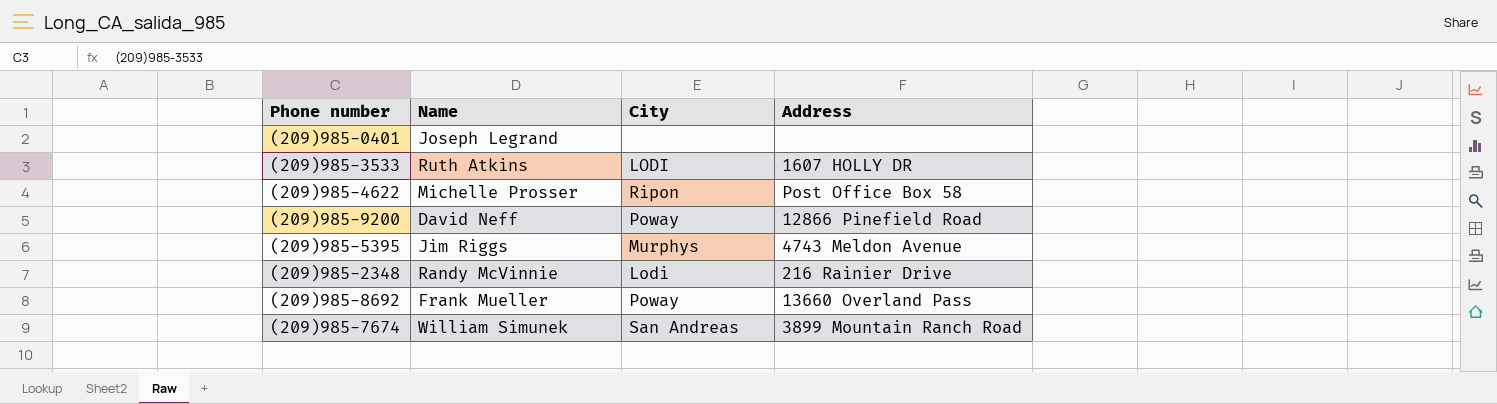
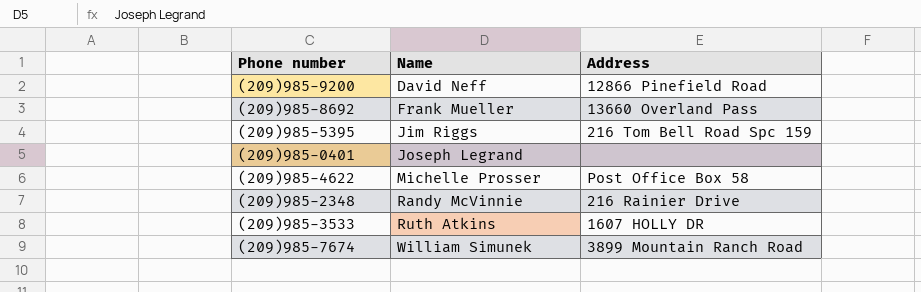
row order: none -> Name ascending
column City | position: 3 -> none
(209)985-5395 | Address: 4743 Meldon Avenue -> 216 Tom Bell Road Spc 159

